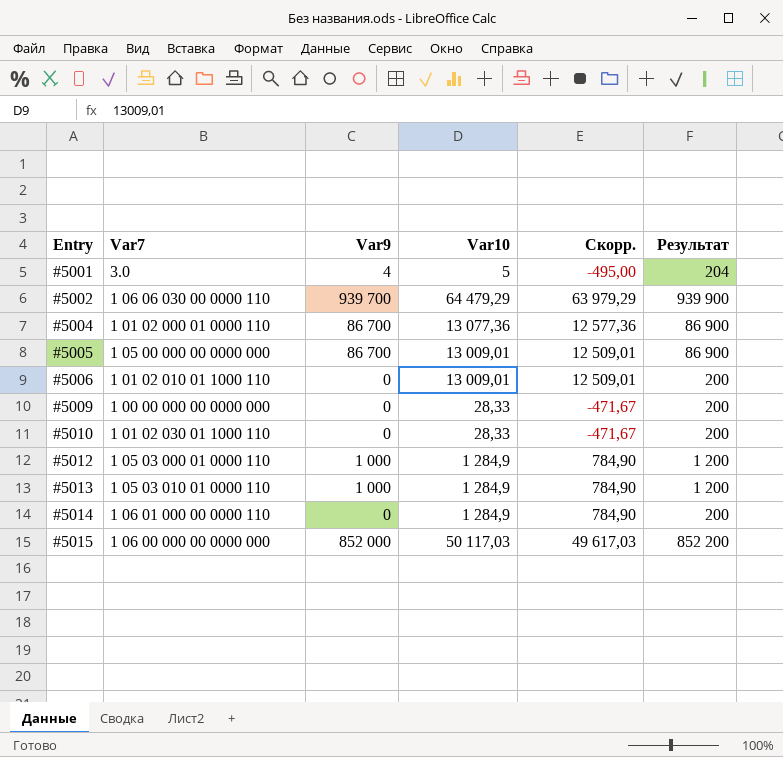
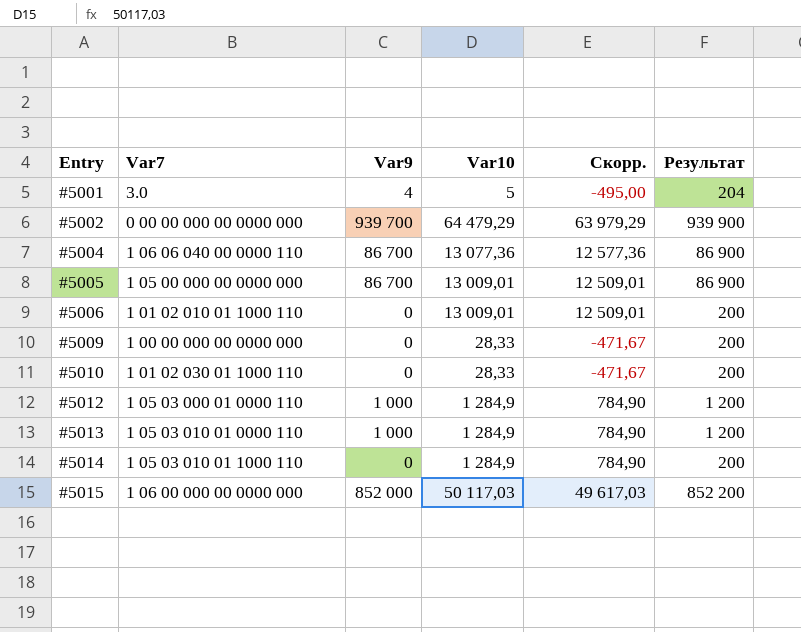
#5002 | Var7: 1 06 06 030 00 0000 110 -> 0 00 00 000 00 0000 000
#5004 | Var7: 1 01 02 000 01 0000 110 -> 1 06 06 040 00 0000 110
#5014 | Var7: 1 06 01 000 00 0000 110 -> 1 05 03 010 01 1000 110

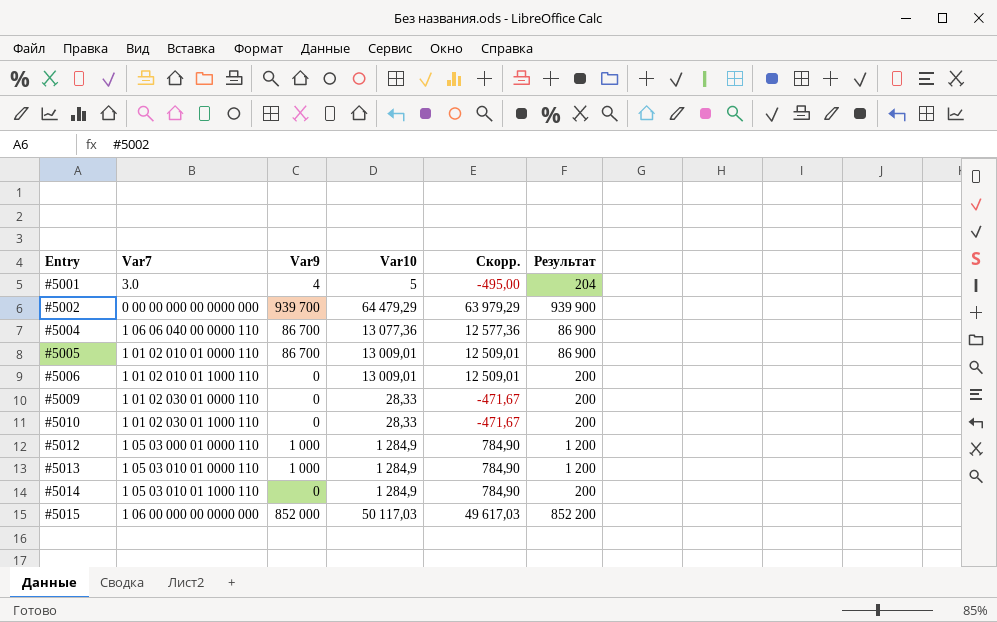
#5005 | Var7: 1 05 00 000 00 0000 000 -> 1 01 02 010 01 0000 110
#5009 | Var7: 1 00 00 000 00 0000 000 -> 1 01 02 030 01 0000 110

